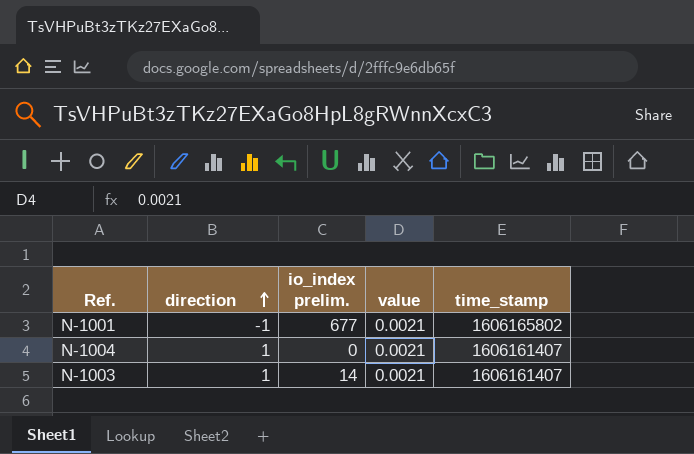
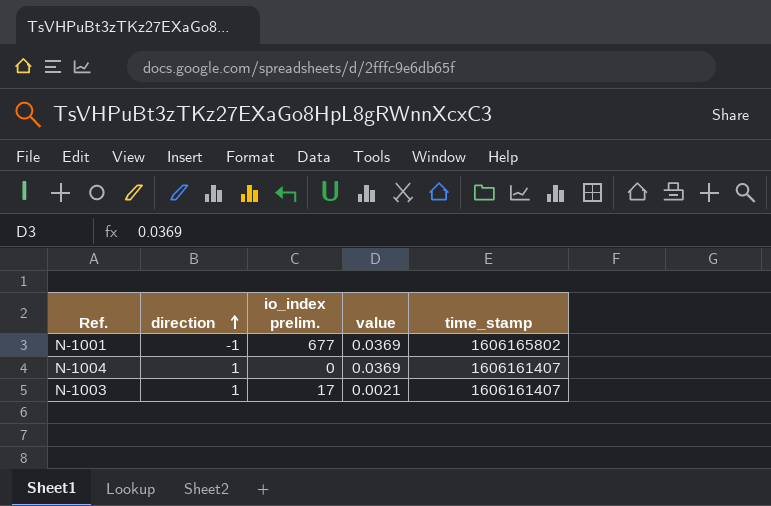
N-1001 | value: 0.0021 -> 0.0369
N-1004 | value: 0.0021 -> 0.0369
N-1003 | io_index prelim.: 14 -> 17

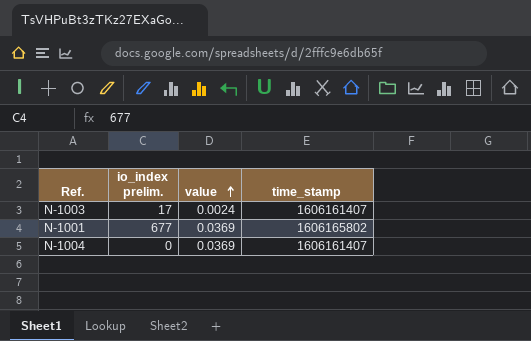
row order: direction ascending -> value ascending
column direction | position: 2 -> none
N-1003 | value: 0.0021 -> 0.0024

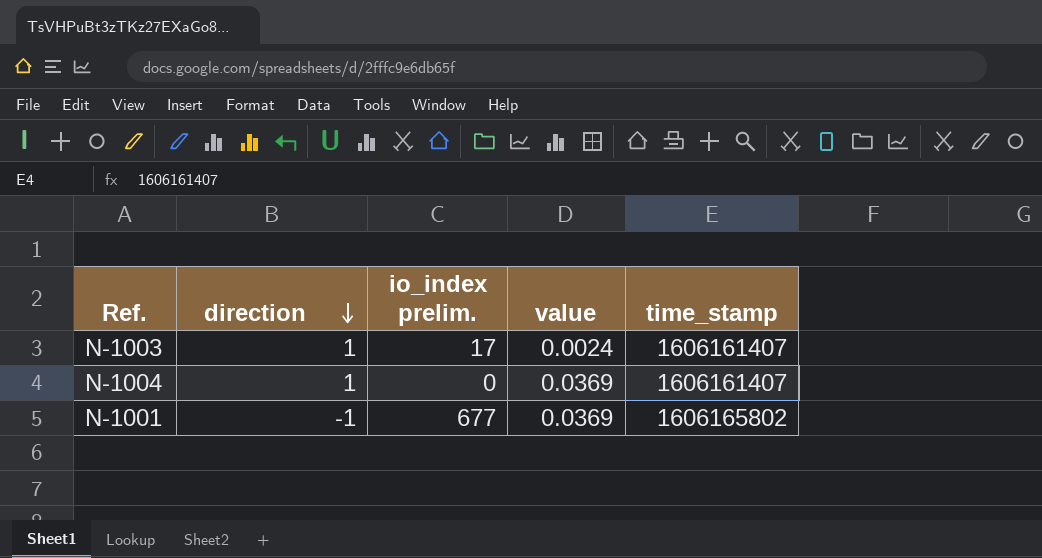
row order: value ascending -> direction descending
column direction | position: none -> 2

